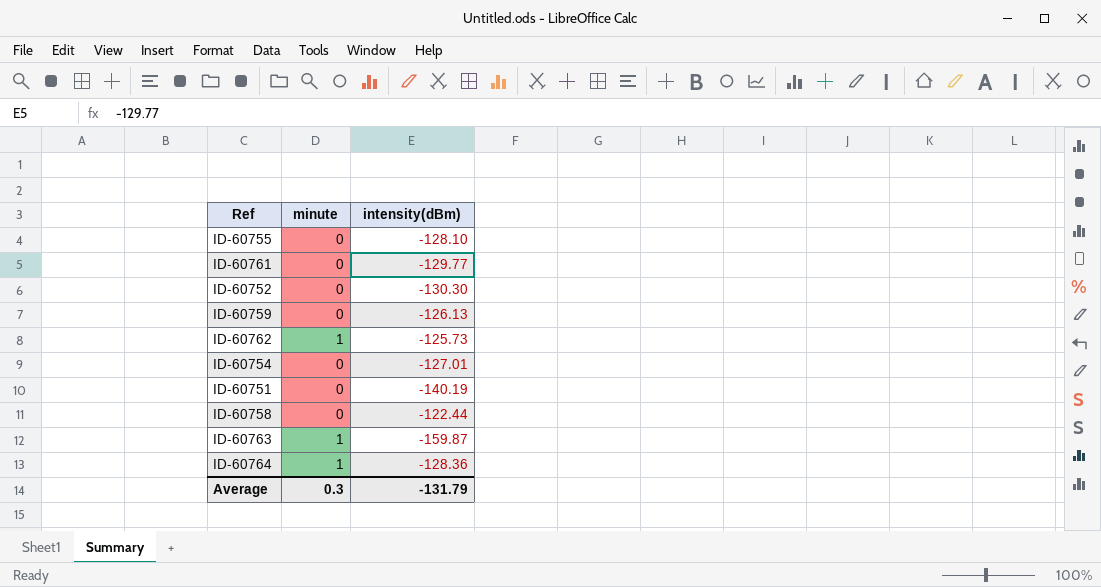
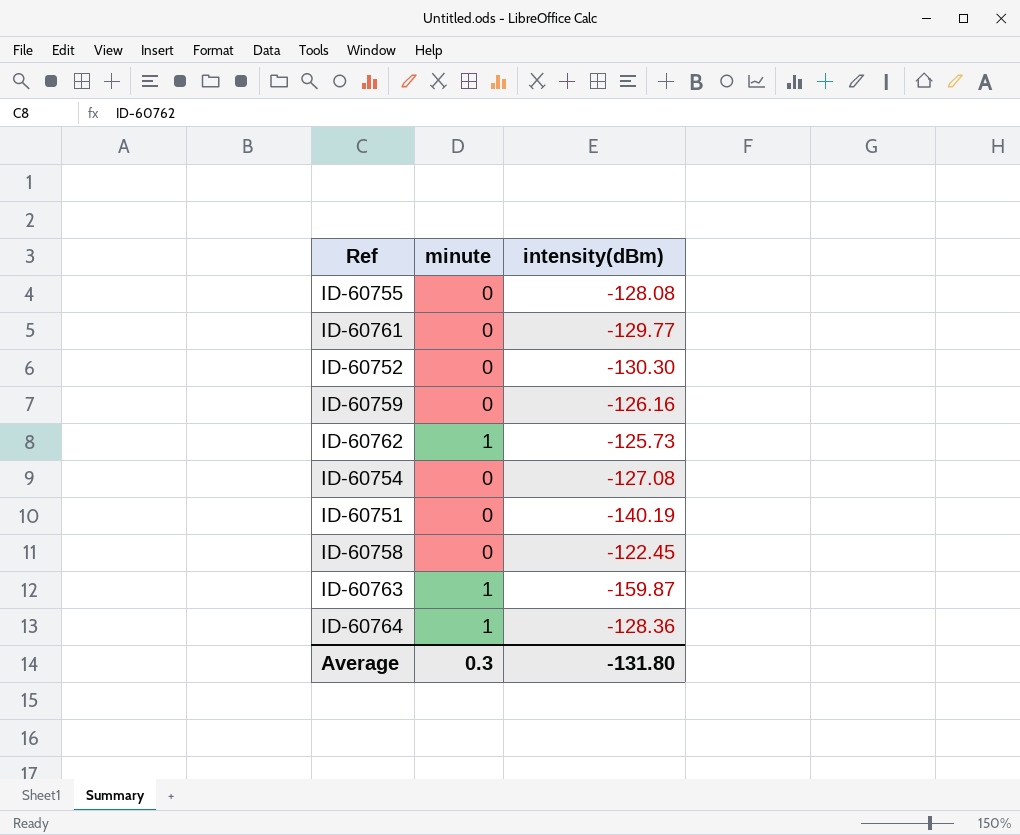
ID-60755 | intensity(dBm): -128.10 -> -128.08
ID-60759 | intensity(dBm): -126.13 -> -126.16
ID-60754 | intensity(dBm): -127.01 -> -127.08
ID-60758 | intensity(dBm): -122.44 -> -122.45
Average | intensity(dBm): -131.79 -> -131.80

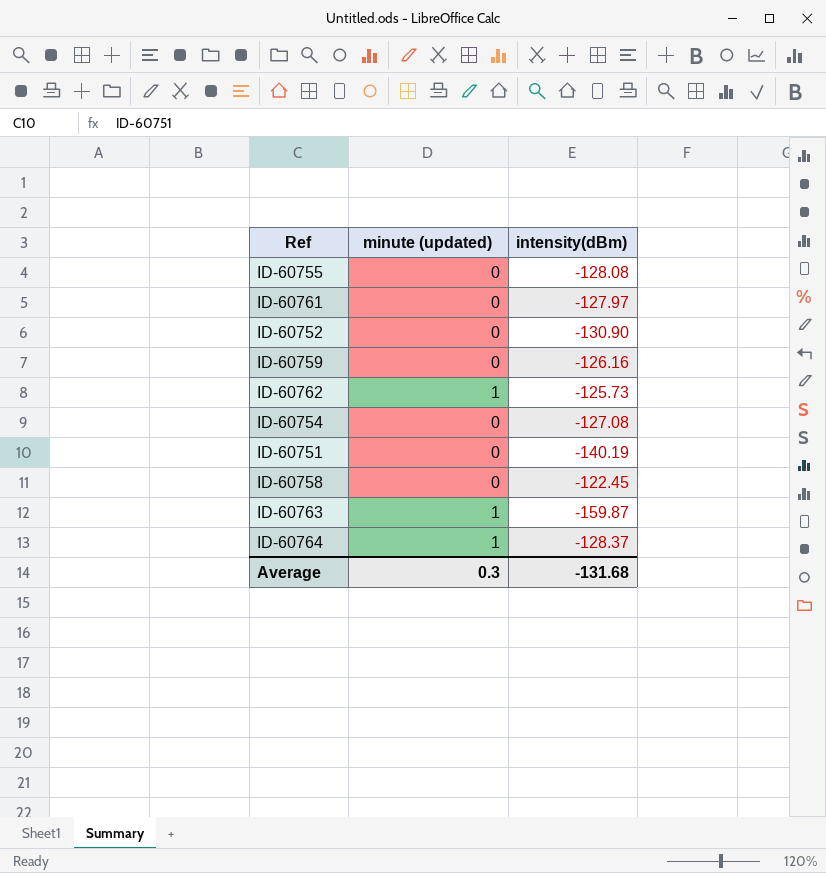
column name: minute -> minute (updated)
ID-60761 | intensity(dBm): -129.77 -> -127.97
ID-60752 | intensity(dBm): -130.30 -> -130.90
ID-60764 | intensity(dBm): -128.36 -> -128.37
Average | intensity(dBm): -131.80 -> -131.68

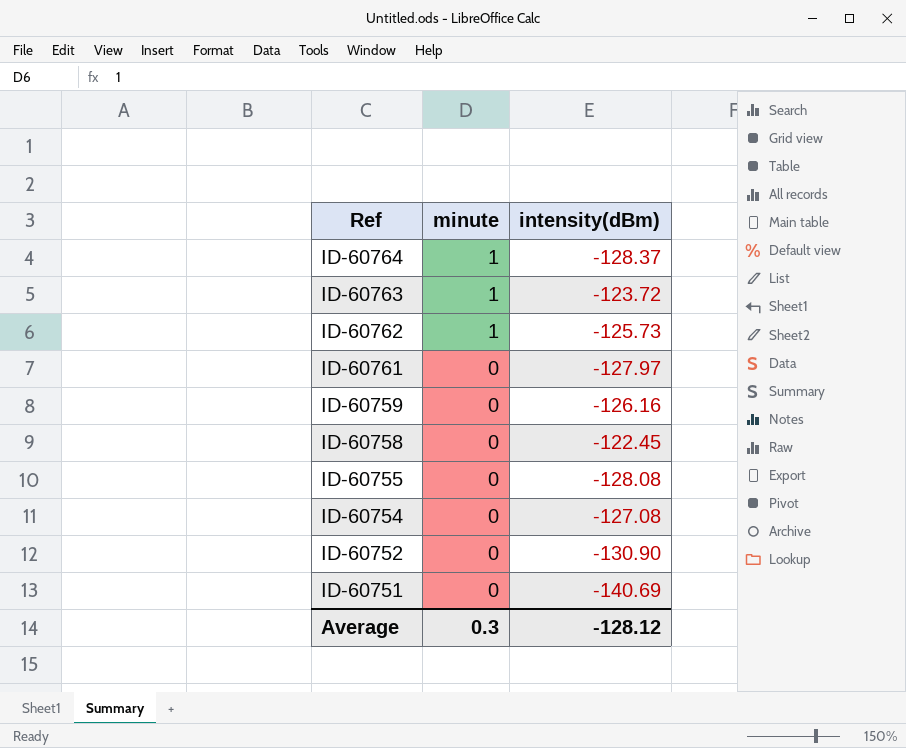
row order: none -> Ref descending
column name: minute (updated) -> minute
ID-60763 | intensity(dBm): -159.87 -> -123.72
ID-60751 | intensity(dBm): -140.19 -> -140.69
Average | intensity(dBm): -131.68 -> -128.12

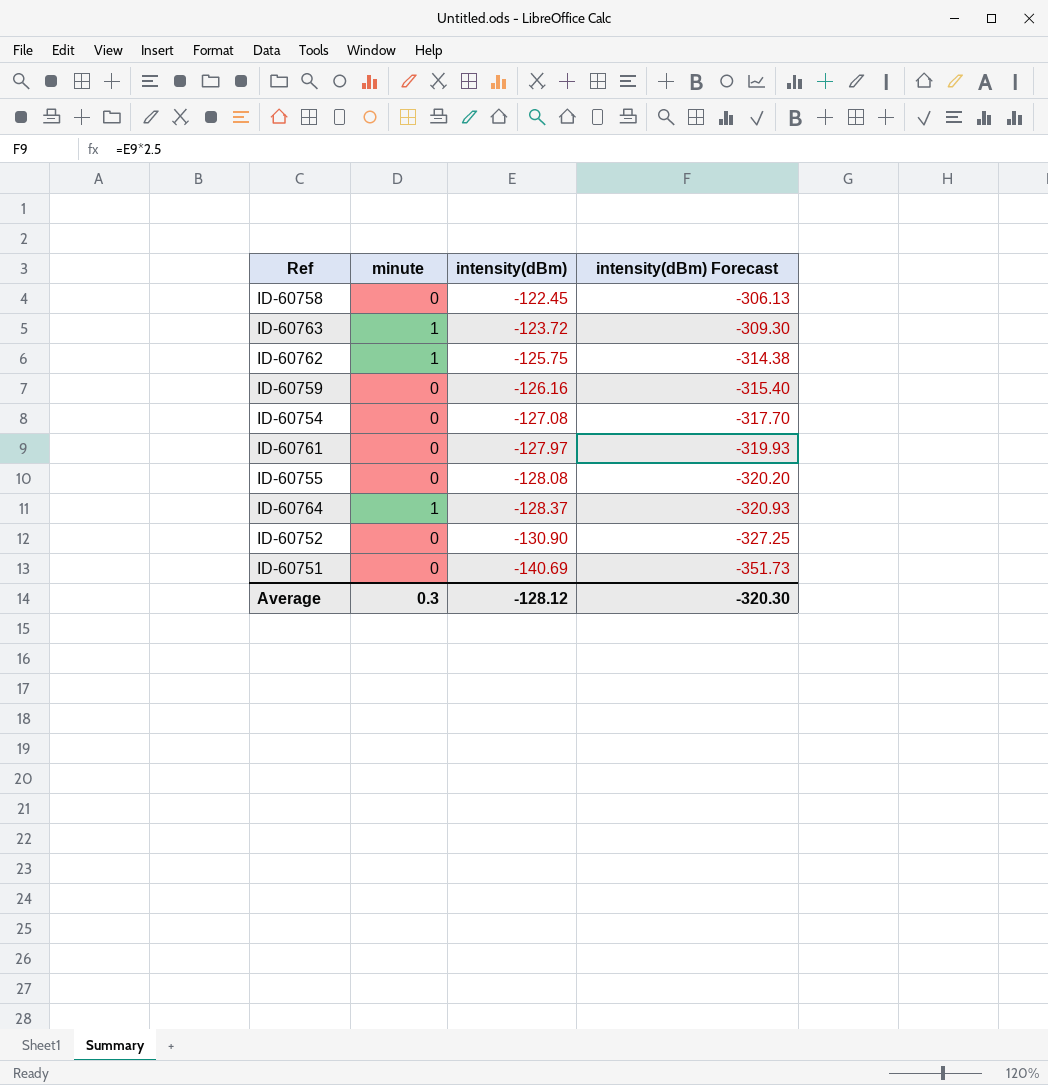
row order: Ref descending -> intensity(dBm) descending
column intensity(dBm) Forecast | formula: none -> [intensity(dBm)] * 2.5
ID-60762 | intensity(dBm): -125.73 -> -125.75

